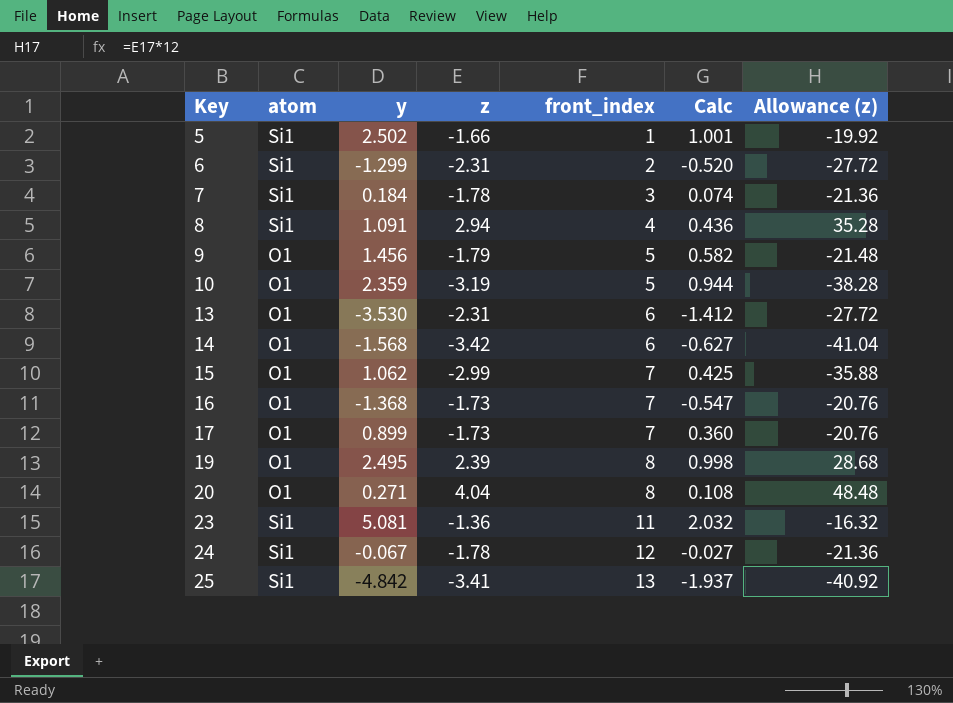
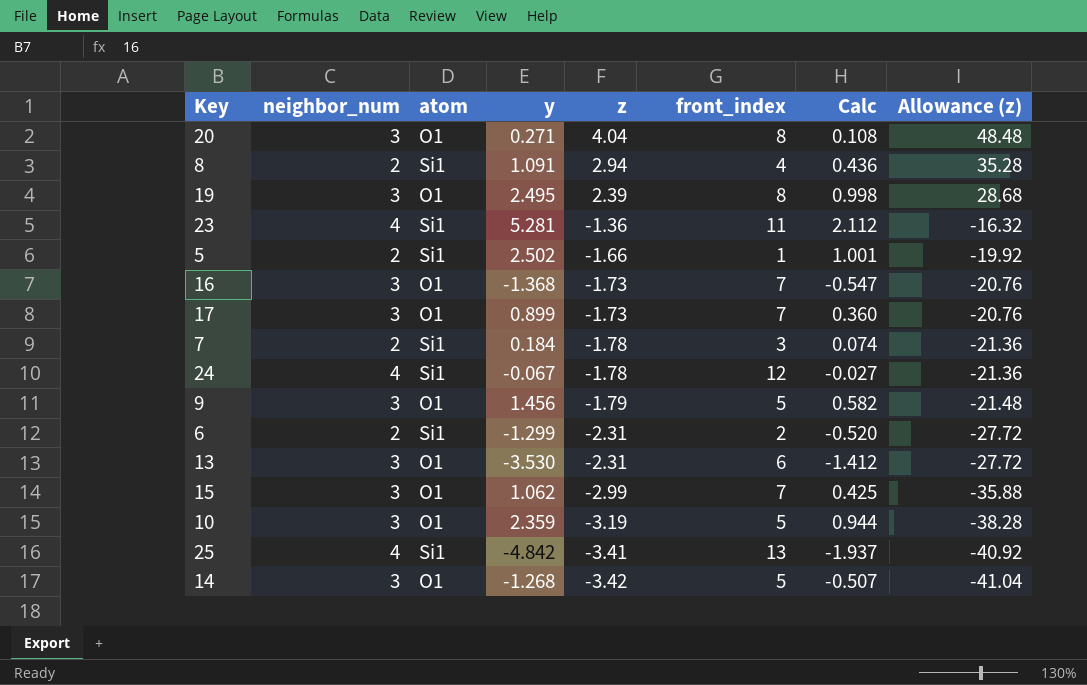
row order: Key ascending -> z descending
column neighbor_num | position: none -> 2
23 | y: 5.081 -> 5.281
23 | Calc: 2.032 -> 2.112
14 | y: -1.568 -> -1.268
14 | front_index: 6 -> 5
14 | Calc: -0.627 -> -0.507

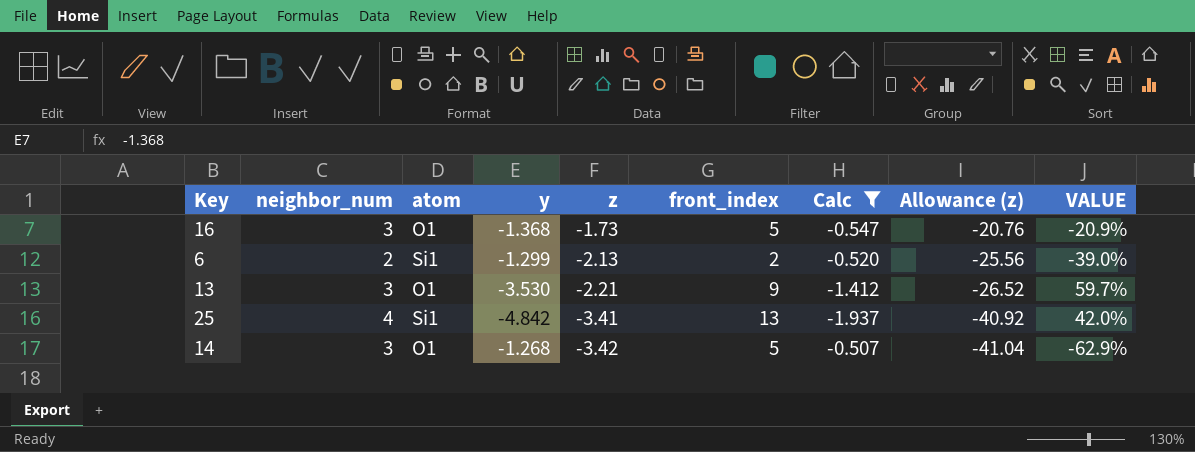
filter: none -> Calc <= -0.507
column VALUE | formula: none -> ([y] - [z]) / [z]
16 | front_index: 7 -> 5
6 | z: -2.31 -> -2.13
6 | Allowance (z): -27.72 -> -25.56
13 | z: -2.31 -> -2.21
13 | front_index: 6 -> 9
13 | Allowance (z): -27.72 -> -26.52

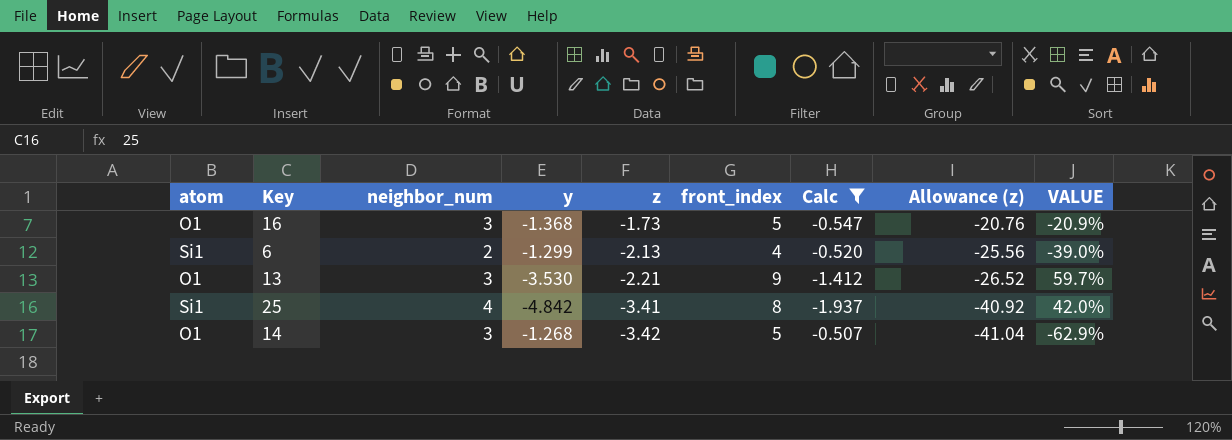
column atom | position: 3 -> 1
6 | front_index: 2 -> 4
25 | front_index: 13 -> 8

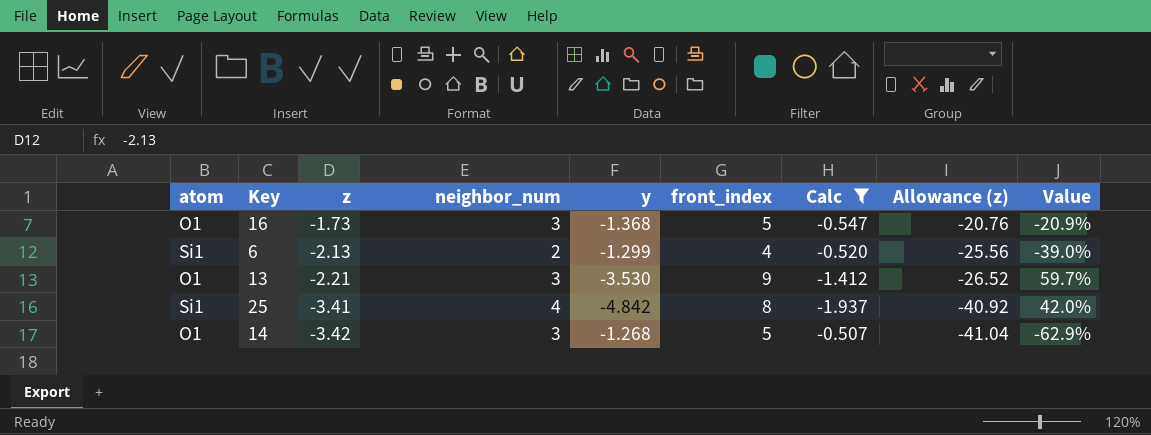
column z | position: 5 -> 3
column name: VALUE -> Value

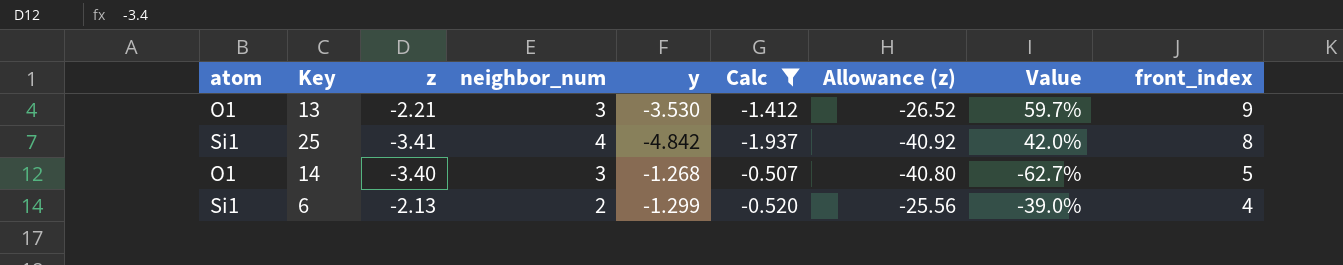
row order: z descending -> front_index descending
column front_index | position: 6 -> 9
row 16: O1 | -1.73 | 3 | -1.368 | 5 | -0.547 | -20.76 | -20.9% -> none
14 | z: -3.42 -> -3.40
14 | Allowance (z): -41.04 -> -40.80
14 | Value: -62.9% -> -62.7%

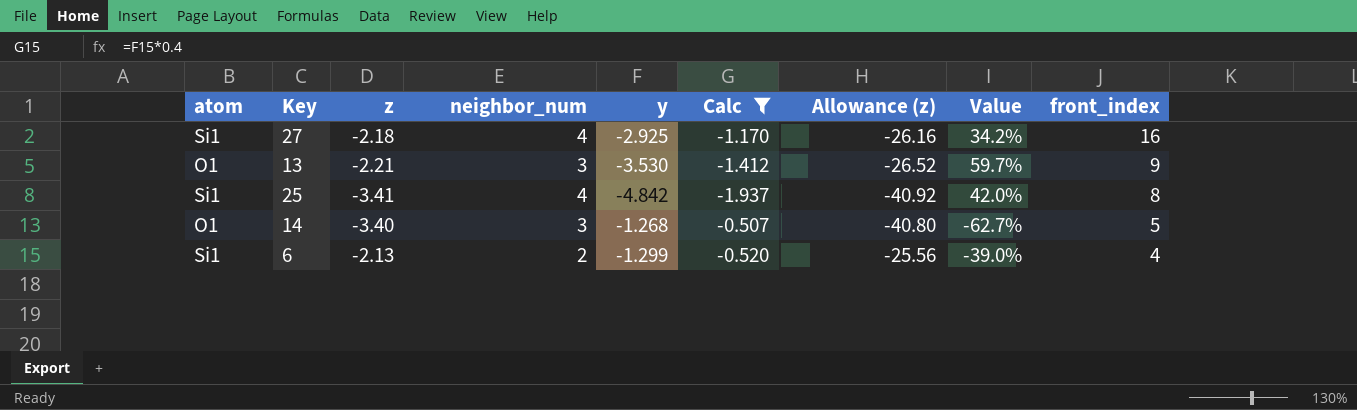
row 27: none -> Si1 | -2.18 | 4 | -2.925 | -1.170 | -26.16 | 34.2% | 16

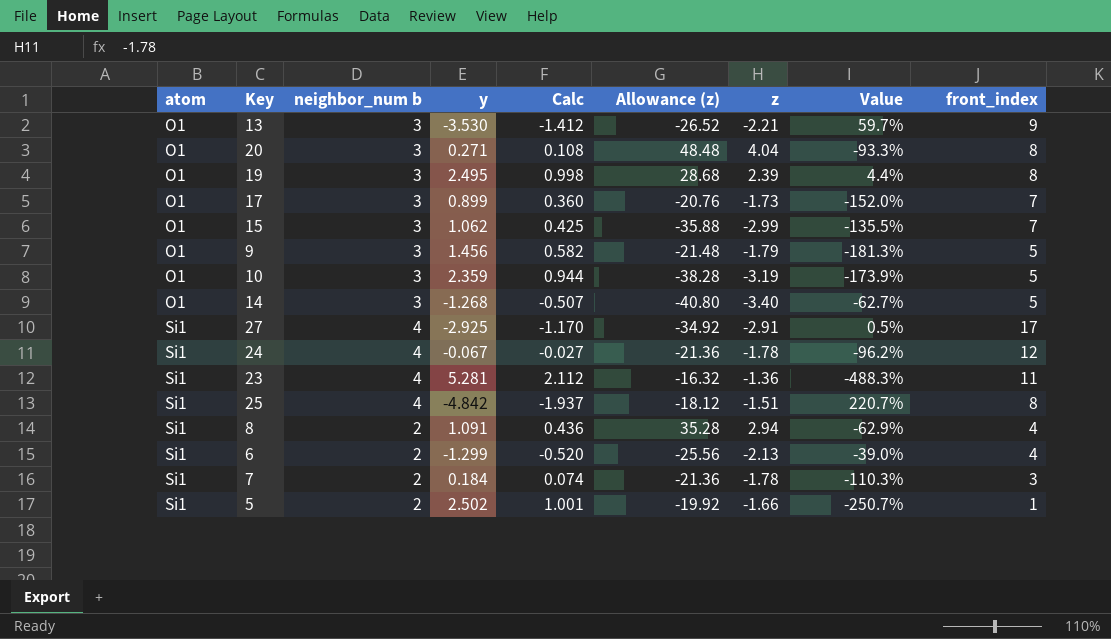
filter: Calc <= -0.507 -> none
row order: front_index descending -> atom ascending
column name: neighbor_num -> neighbor_num b
column z | position: 3 -> 7
27 | Allowance (z): -26.16 -> -34.92
27 | z: -2.18 -> -2.91
27 | Value: 34.2% -> 0.5%
27 | front_index: 16 -> 17
25 | Allowance (z): -40.92 -> -18.12
25 | z: -3.41 -> -1.51
25 | Value: 42.0% -> 220.7%

